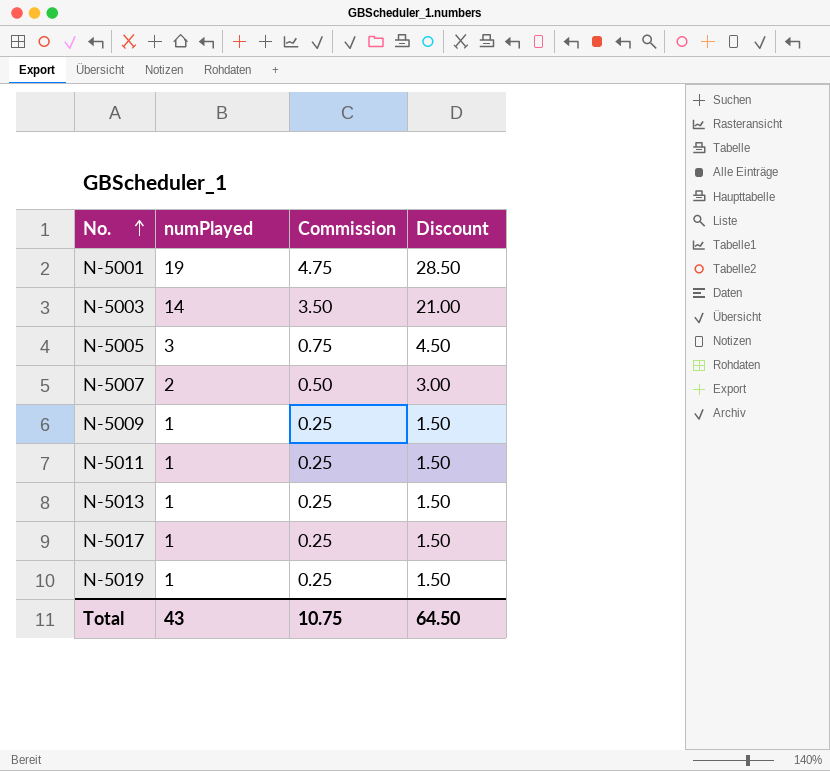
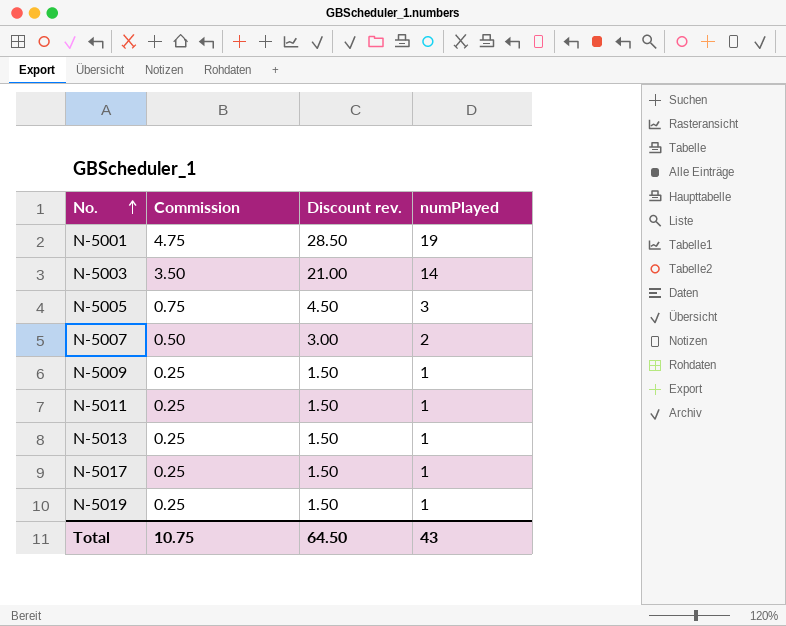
column name: Discount -> Discount rev.
column numPlayed | position: 2 -> 4

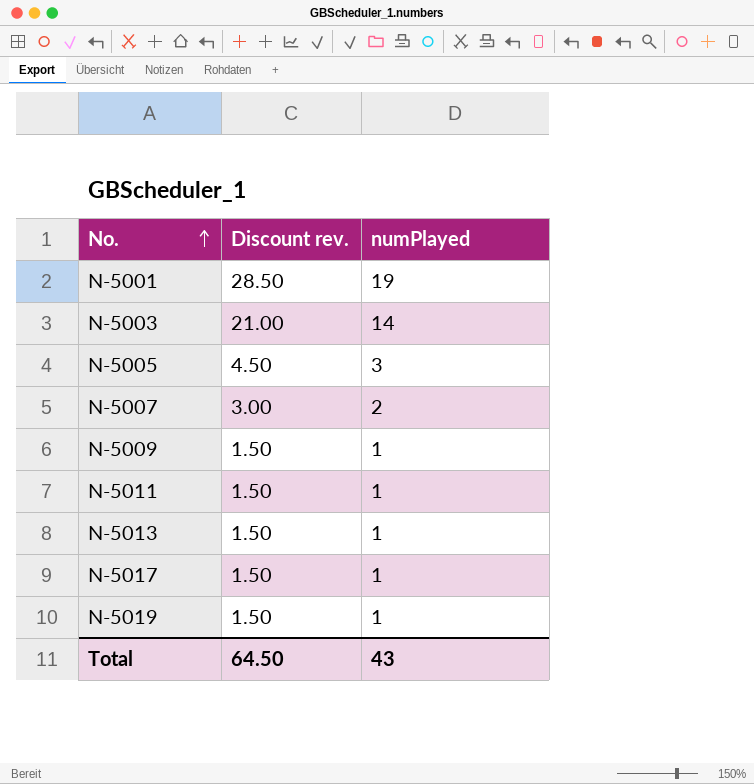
column Commission | formula: [numPlayed] * 0.25 -> none

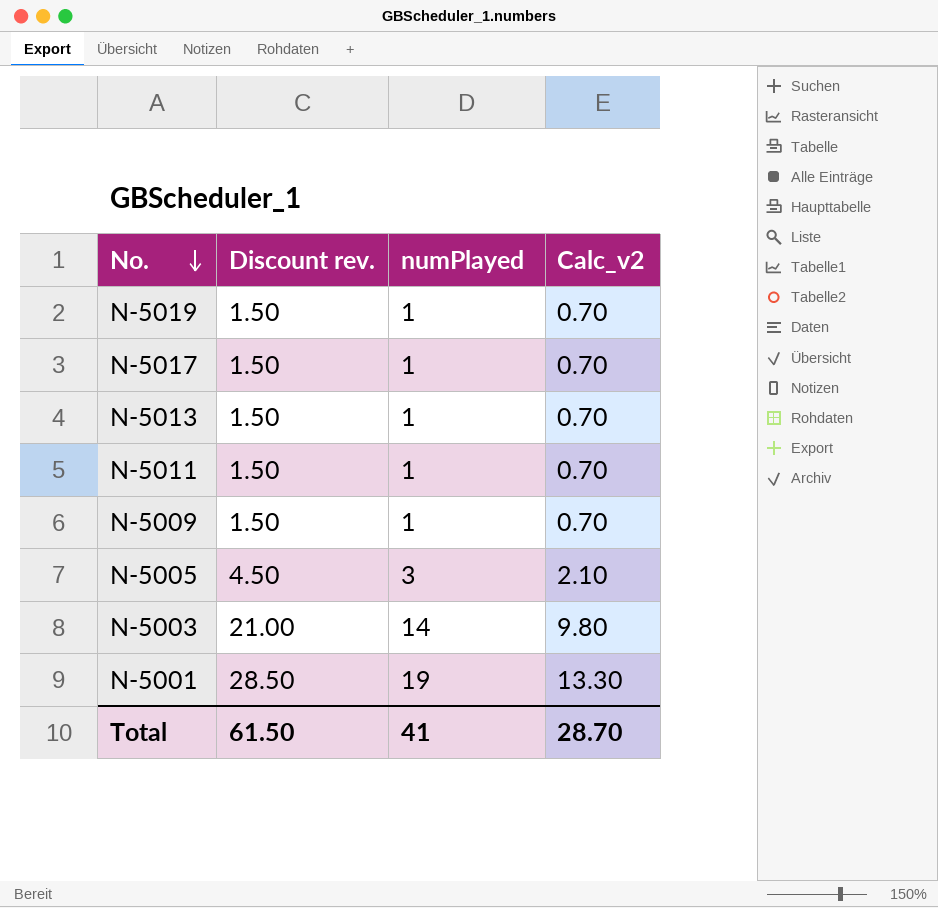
row order: No. ascending -> No. descending
column Calc_v2 | formula: none -> [numPlayed] * 0.7
row N-5007: 3.00 | 2 -> none
Total | Discount rev.: 64.50 -> 61.50
Total | numPlayed: 43 -> 41

